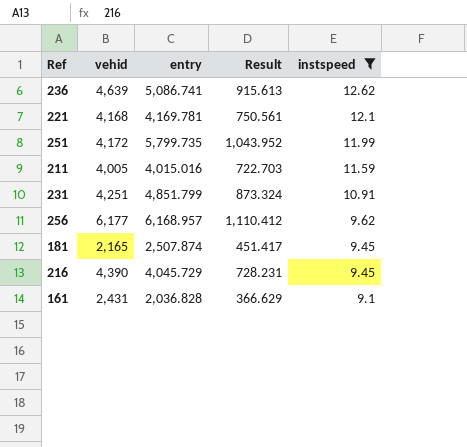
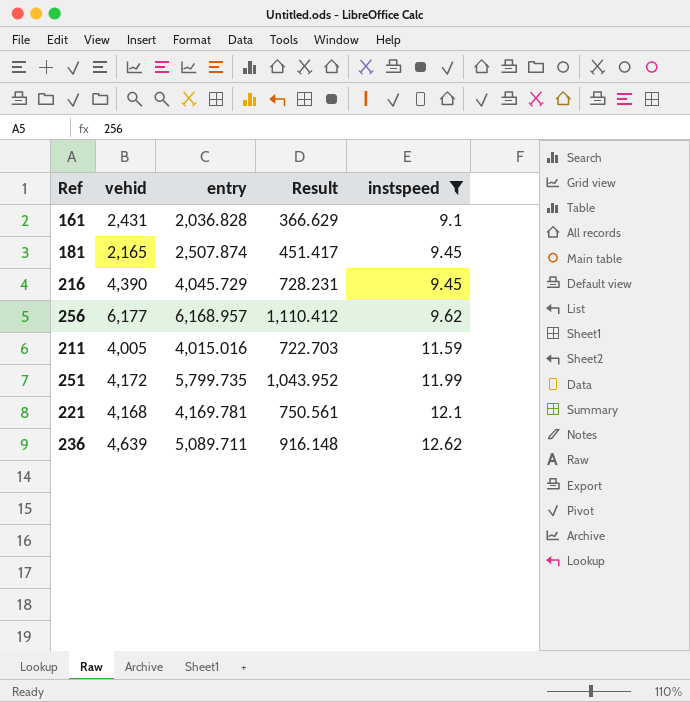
row order: instspeed descending -> instspeed ascending
row 231: 4,251 | 4,851.799 | 873.324 | 10.91 -> none
236 | entry: 5,086.741 -> 5,089.711
236 | Result: 915.613 -> 916.148

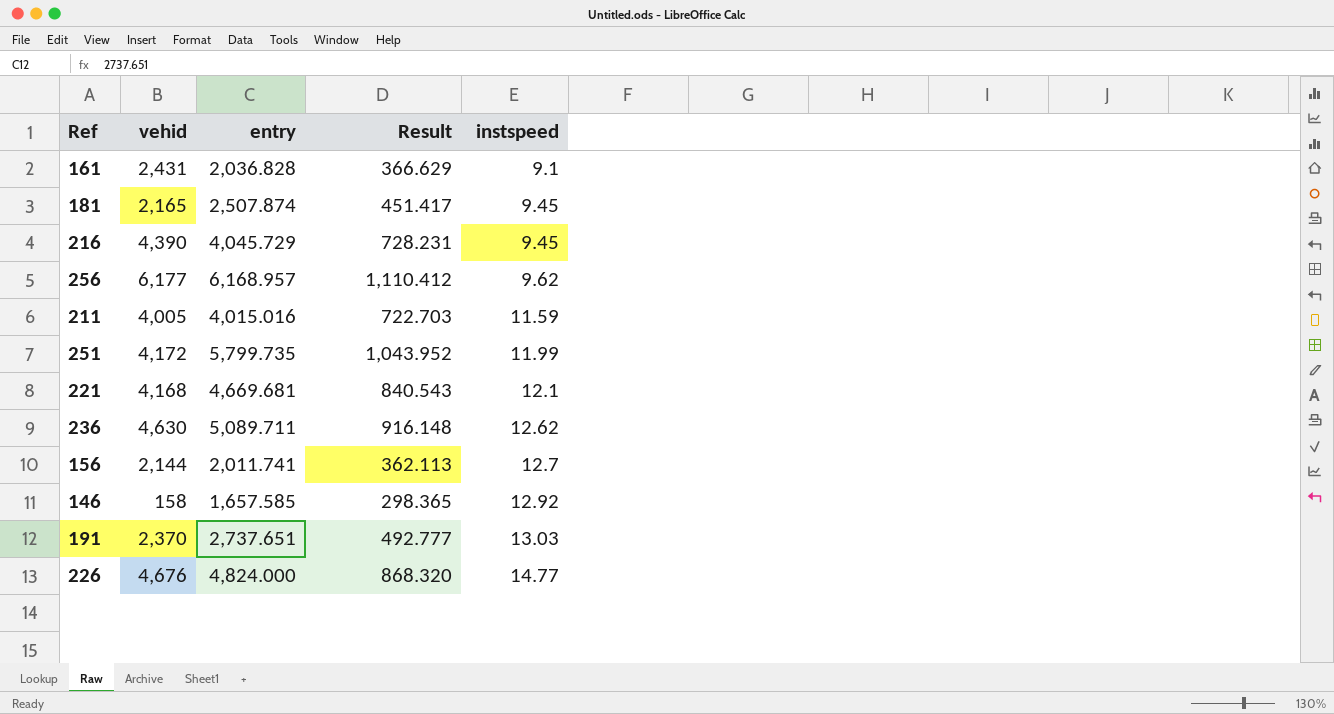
filter: instspeed <= 12.62 -> none
221 | entry: 4,169.781 -> 4,669.681
221 | Result: 750.561 -> 840.543
236 | vehid: 4,639 -> 4,630

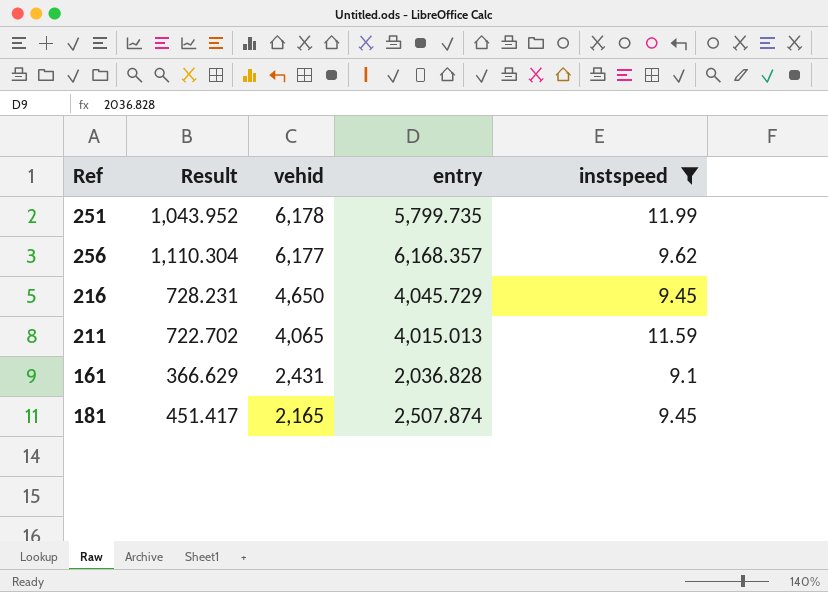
filter: none -> instspeed <= 11.99
row order: instspeed ascending -> vehid descending
column Result | position: 4 -> 2
251 | vehid: 4,172 -> 6,178
256 | Result: 1,110.412 -> 1,110.304
256 | entry: 6,168.957 -> 6,168.357
216 | vehid: 4,390 -> 4,650
211 | Result: 722.703 -> 722.702
211 | vehid: 4,005 -> 4,065
211 | entry: 4,015.016 -> 4,015.013

